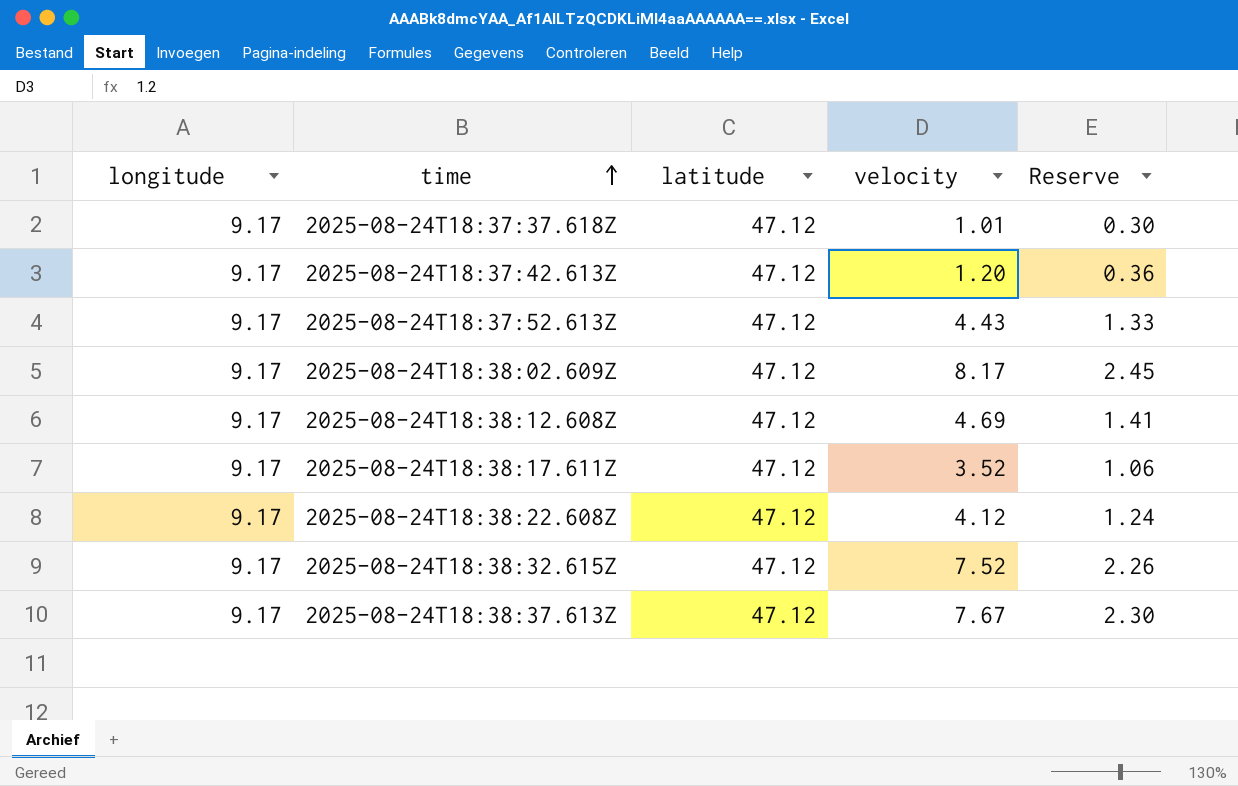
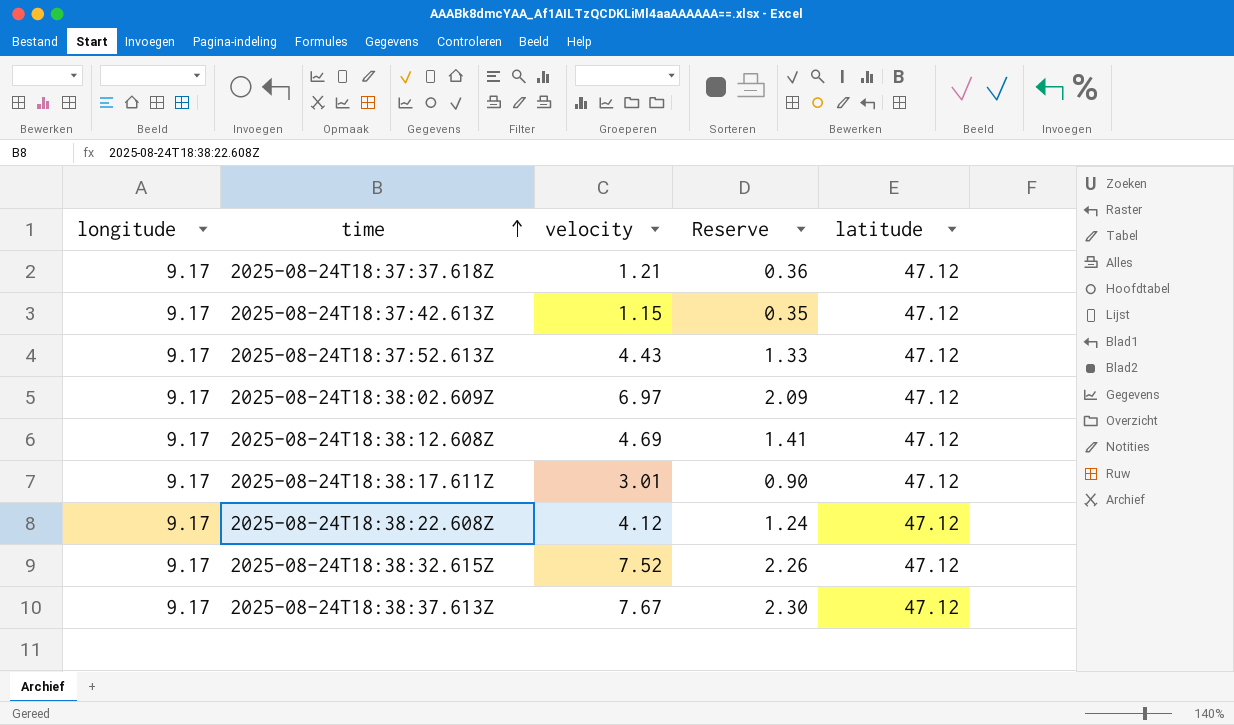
column latitude | position: 3 -> 5
2025-08-24T18:37:37.618Z | velocity: 1.01 -> 1.21
2025-08-24T18:37:37.618Z | Reserve: 0.30 -> 0.36
2025-08-24T18:37:42.613Z | velocity: 1.20 -> 1.15
2025-08-24T18:37:42.613Z | Reserve: 0.36 -> 0.35
2025-08-24T18:38:02.609Z | velocity: 8.17 -> 6.97
2025-08-24T18:38:02.609Z | Reserve: 2.45 -> 2.09
2025-08-24T18:38:17.611Z | velocity: 3.52 -> 3.01
2025-08-24T18:38:17.611Z | Reserve: 1.06 -> 0.90

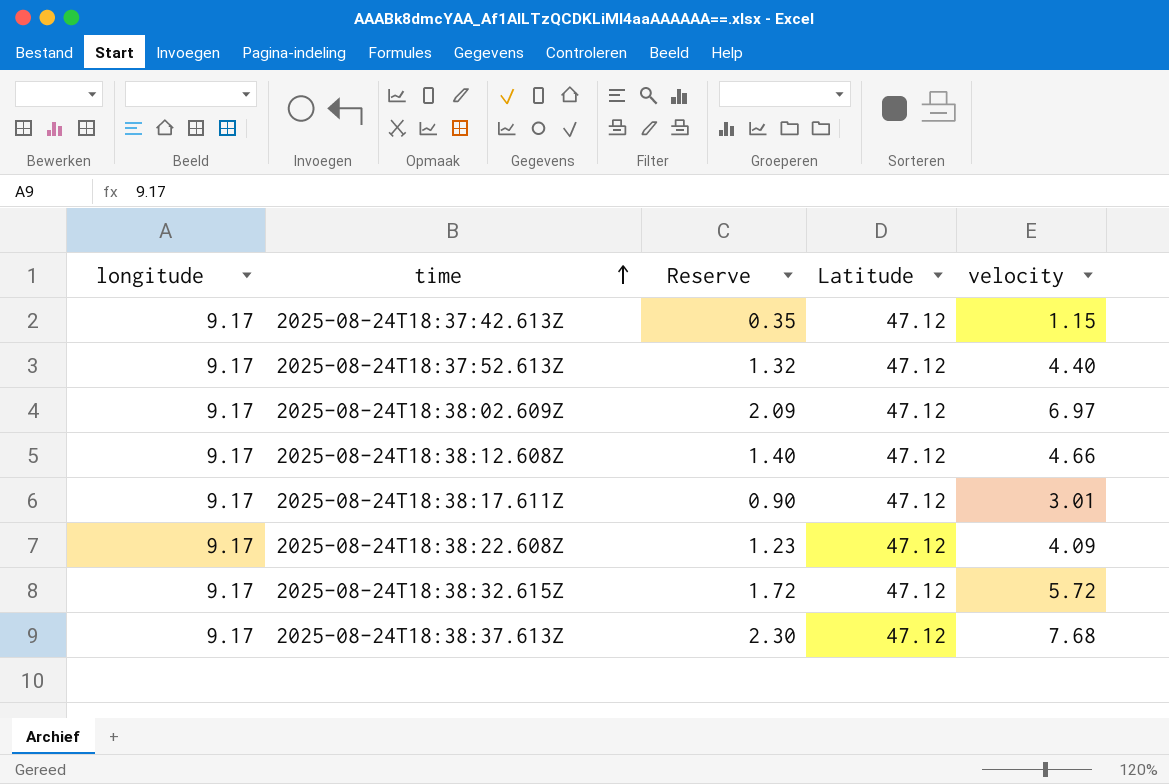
column name: latitude -> Latitude
column velocity | position: 3 -> 5
row 2025-08-24T18:37:37.618Z: 9.17 | 1.21 | 0.36 | 47.12 -> none
2025-08-24T18:37:52.613Z | Reserve: 1.33 -> 1.32
2025-08-24T18:37:52.613Z | velocity: 4.43 -> 4.40
2025-08-24T18:38:12.608Z | Reserve: 1.41 -> 1.40
2025-08-24T18:38:12.608Z | velocity: 4.69 -> 4.66
2025-08-24T18:38:22.608Z | Reserve: 1.24 -> 1.23
2025-08-24T18:38:22.608Z | velocity: 4.12 -> 4.09
2025-08-24T18:38:32.615Z | Reserve: 2.26 -> 1.72
2025-08-24T18:38:32.615Z | velocity: 7.52 -> 5.72
2025-08-24T18:38:37.613Z | velocity: 7.67 -> 7.68

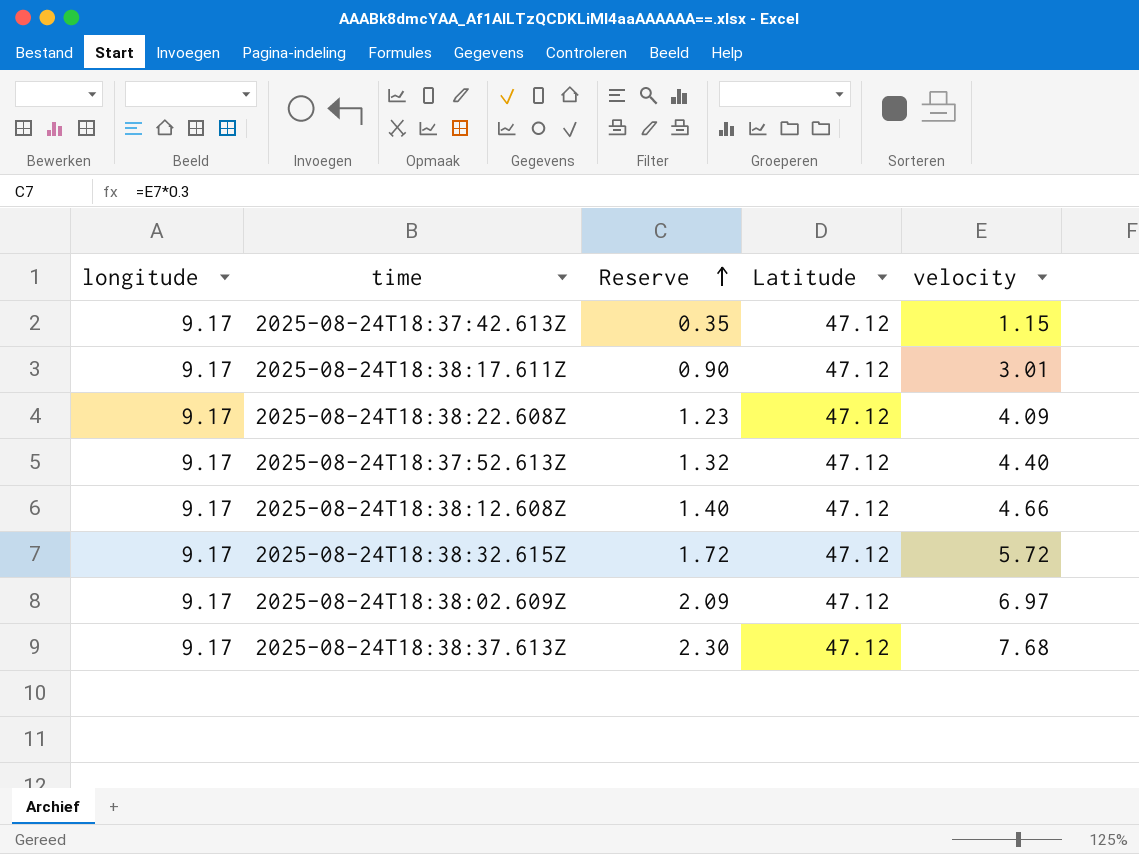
row order: time ascending -> Reserve ascending

